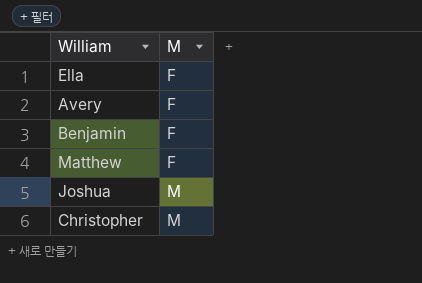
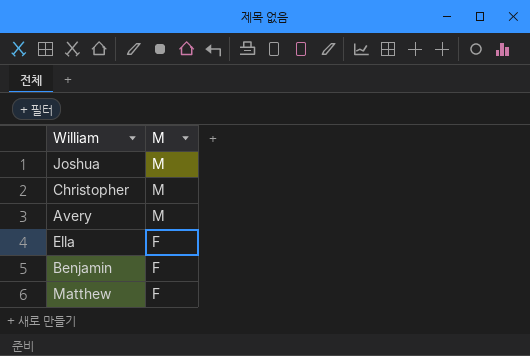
row order: M ascending -> M descending
Avery | M: F -> M

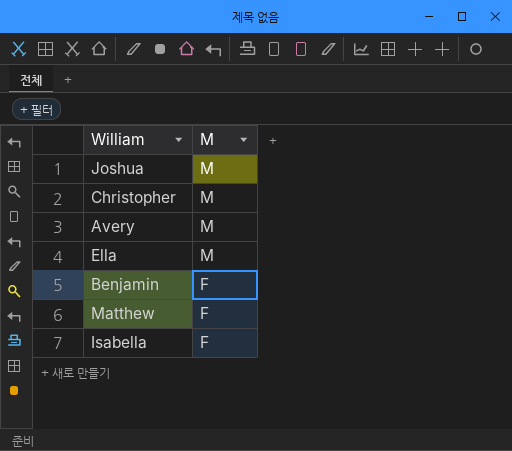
Ella | M: F -> M
row Isabella: none -> F

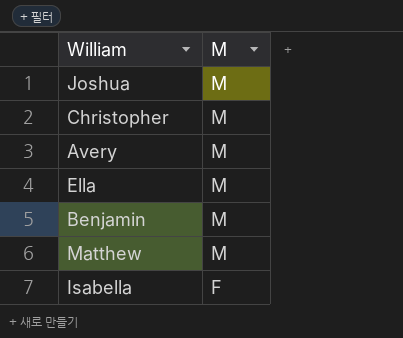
Benjamin | M: F -> M
Matthew | M: F -> M

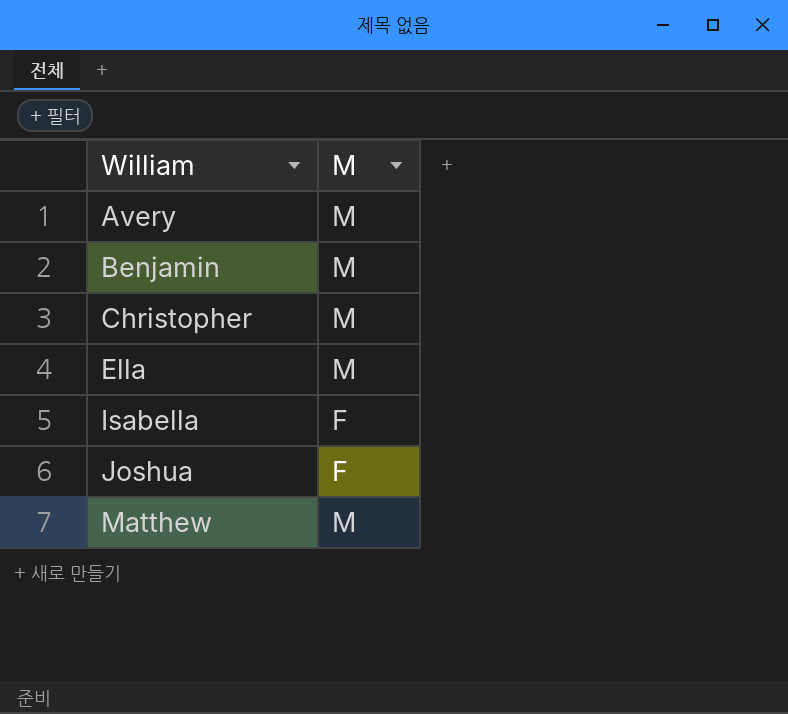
row order: M descending -> William ascending
Joshua | M: M -> F

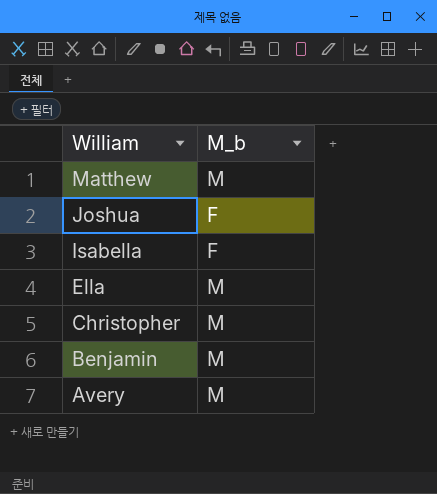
row order: William ascending -> William descending
column name: M -> M_b

